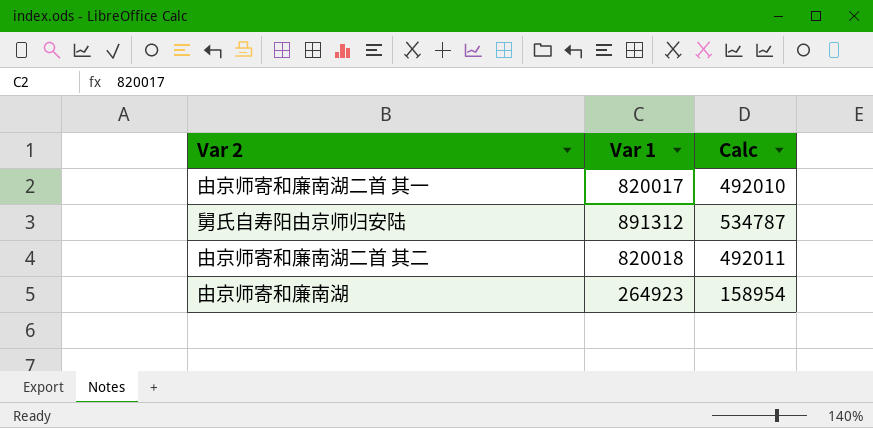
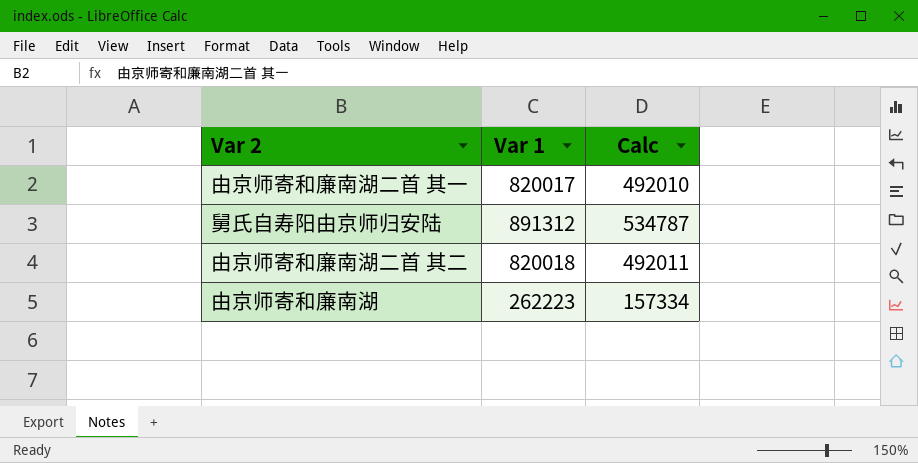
由京师寄和廉南湖 | Var 1: 264923 -> 262223
由京师寄和廉南湖 | Calc: 158954 -> 157334

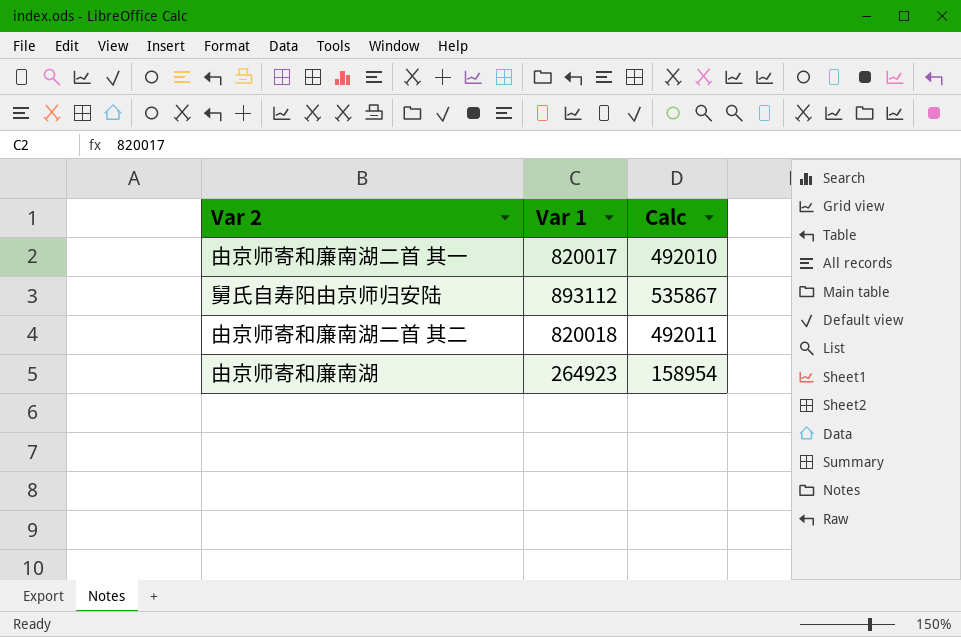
舅氏自寿阳由京师归安陆 | Var 1: 891312 -> 893112
舅氏自寿阳由京师归安陆 | Calc: 534787 -> 535867
由京师寄和廉南湖 | Var 1: 262223 -> 264923
由京师寄和廉南湖 | Calc: 157334 -> 158954

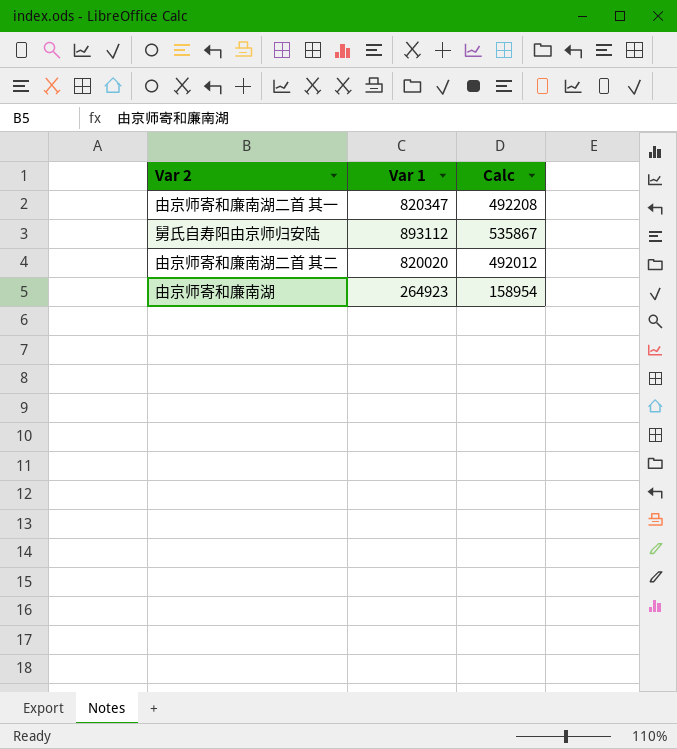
由京师寄和廉南湖二首 其一 | Var 1: 820017 -> 820347
由京师寄和廉南湖二首 其一 | Calc: 492010 -> 492208
由京师寄和廉南湖二首 其二 | Var 1: 820018 -> 820020
由京师寄和廉南湖二首 其二 | Calc: 492011 -> 492012

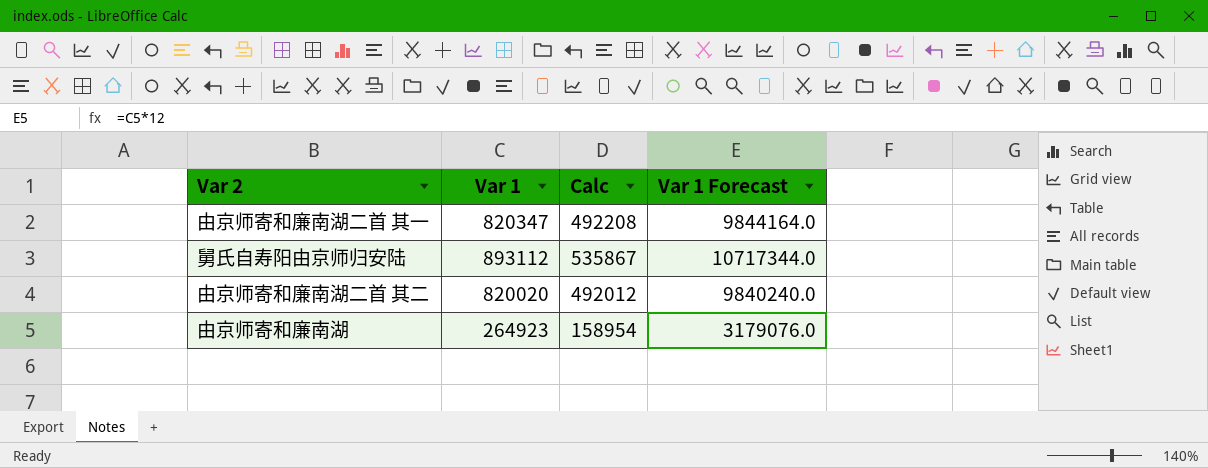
column Var 1 Forecast | formula: none -> [Var 1] * 12

